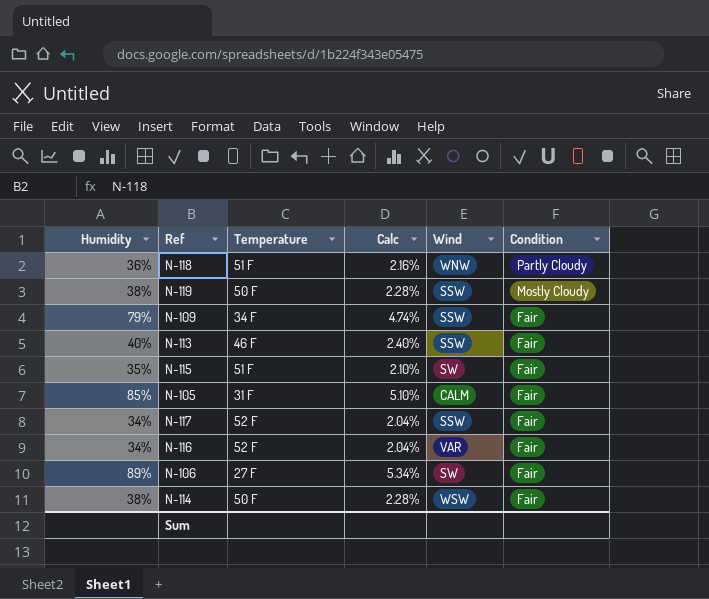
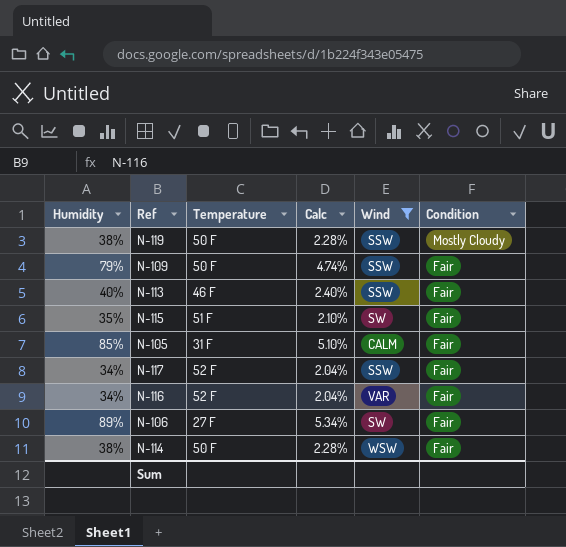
filter: none -> Wind != WNW
N-109 | Temperature: 34 F -> 50 F

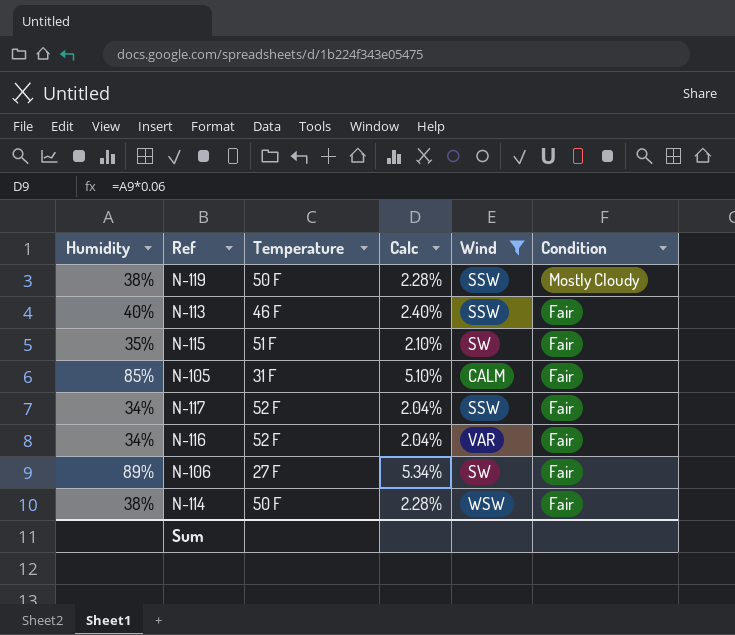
row N-109: 79% | 50 F | 4.74% | SSW | Fair -> none

